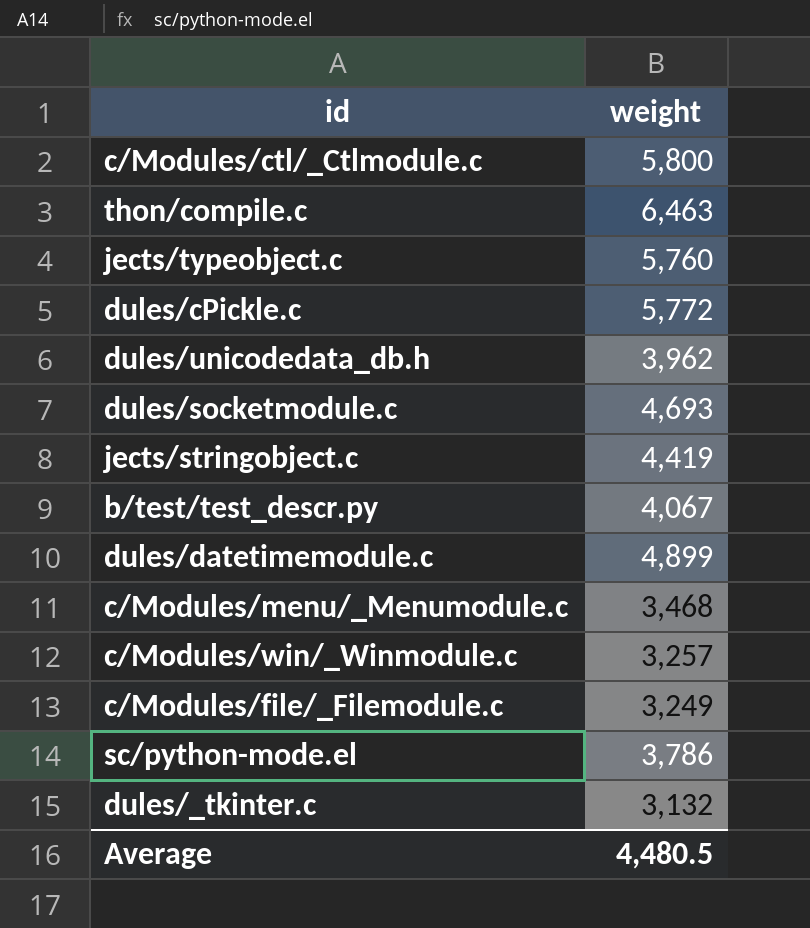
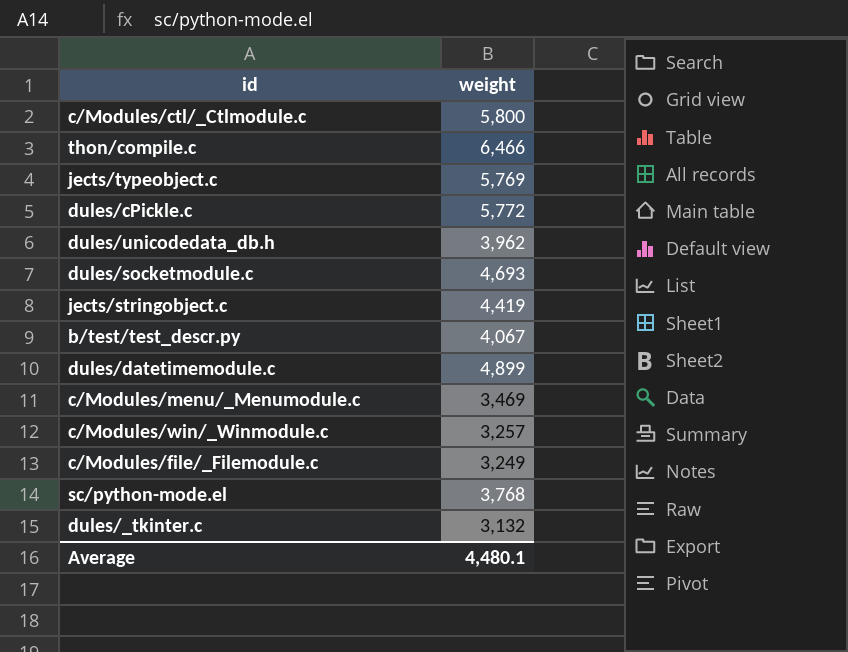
thon/compile.c | weight: 6,463 -> 6,466
jects/typeobject.c | weight: 5,760 -> 5,769
c/Modules/menu/_Menumodule.c | weight: 3,468 -> 3,469
sc/python-mode.el | weight: 3,786 -> 3,768
Average | weight: 4,480.5 -> 4,480.1

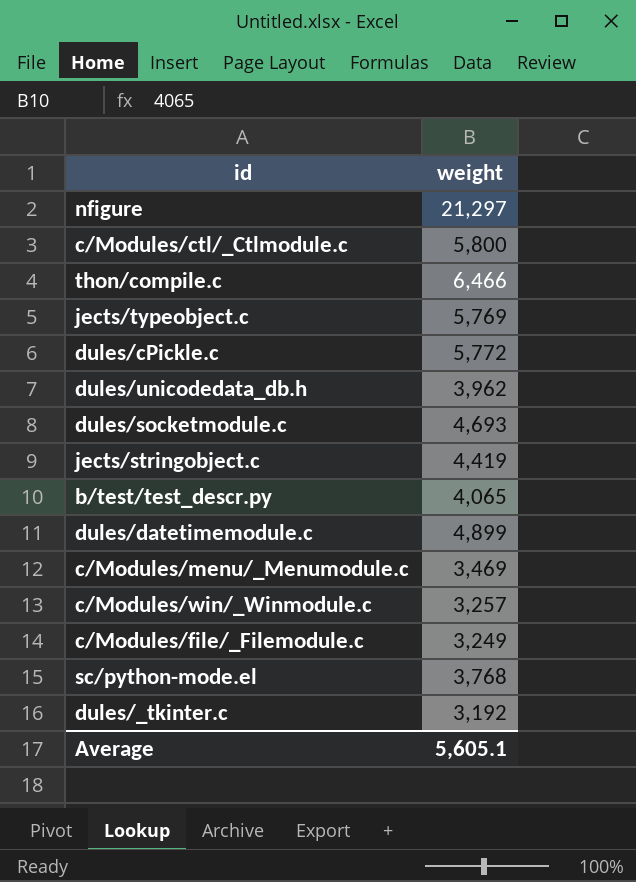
row nfigure: none -> 21,297
b/test/test_descr.py | weight: 4,067 -> 4,065
dules/_tkinter.c | weight: 3,132 -> 3,192
Average | weight: 4,480.1 -> 5,605.1

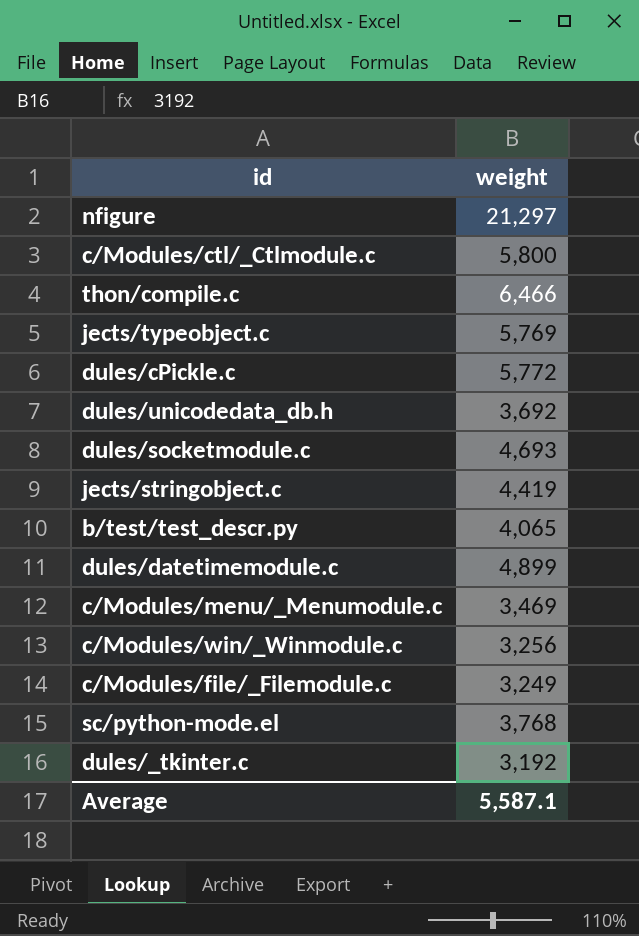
dules/unicodedata_db.h | weight: 3,962 -> 3,692
c/Modules/win/_Winmodule.c | weight: 3,257 -> 3,256
Average | weight: 5,605.1 -> 5,587.1

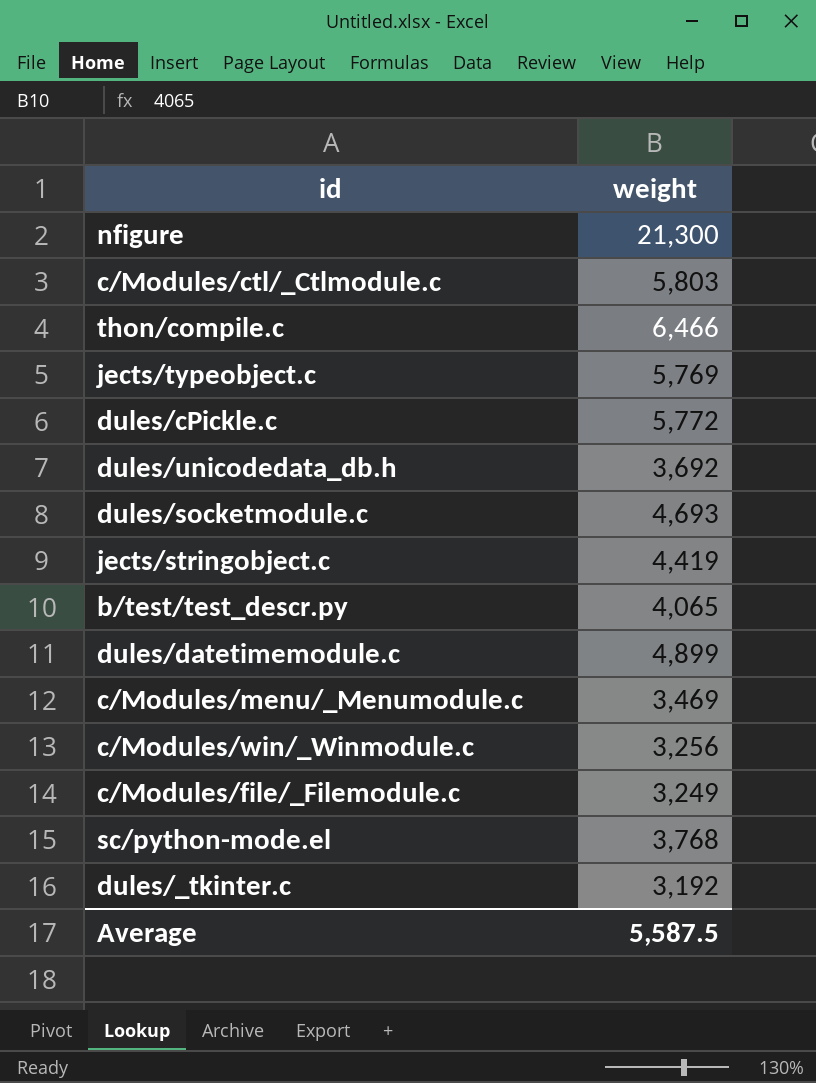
nfigure | weight: 21,297 -> 21,300
c/Modules/ctl/_Ctlmodule.c | weight: 5,800 -> 5,803
Average | weight: 5,587.1 -> 5,587.5

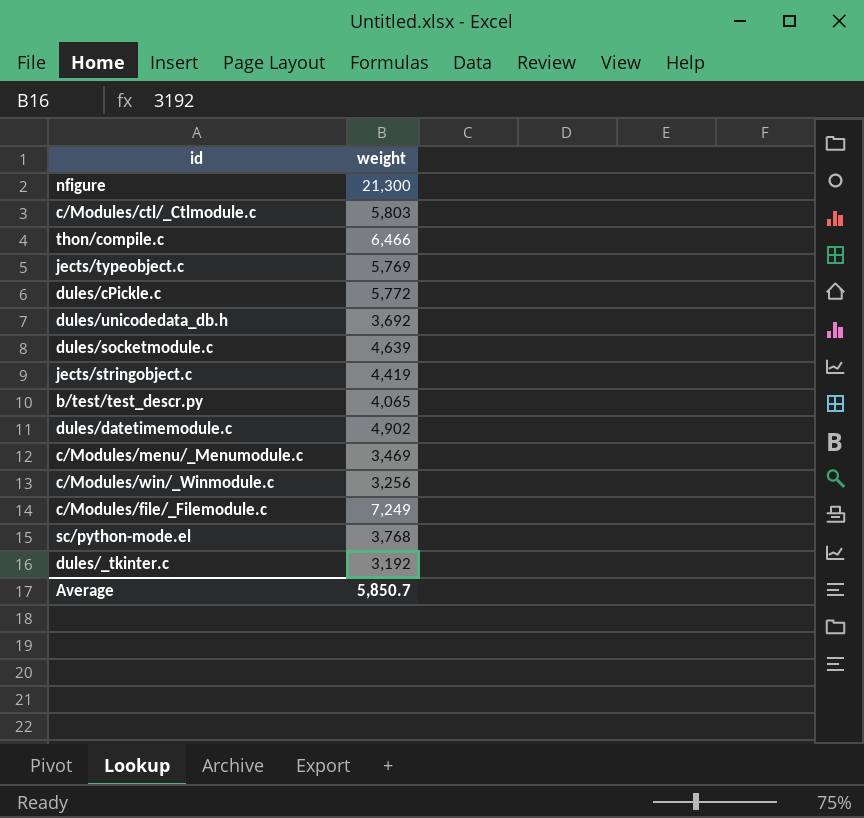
dules/socketmodule.c | weight: 4,693 -> 4,639
dules/datetimemodule.c | weight: 4,899 -> 4,902
c/Modules/file/_Filemodule.c | weight: 3,249 -> 7,249
Average | weight: 5,587.5 -> 5,850.7

